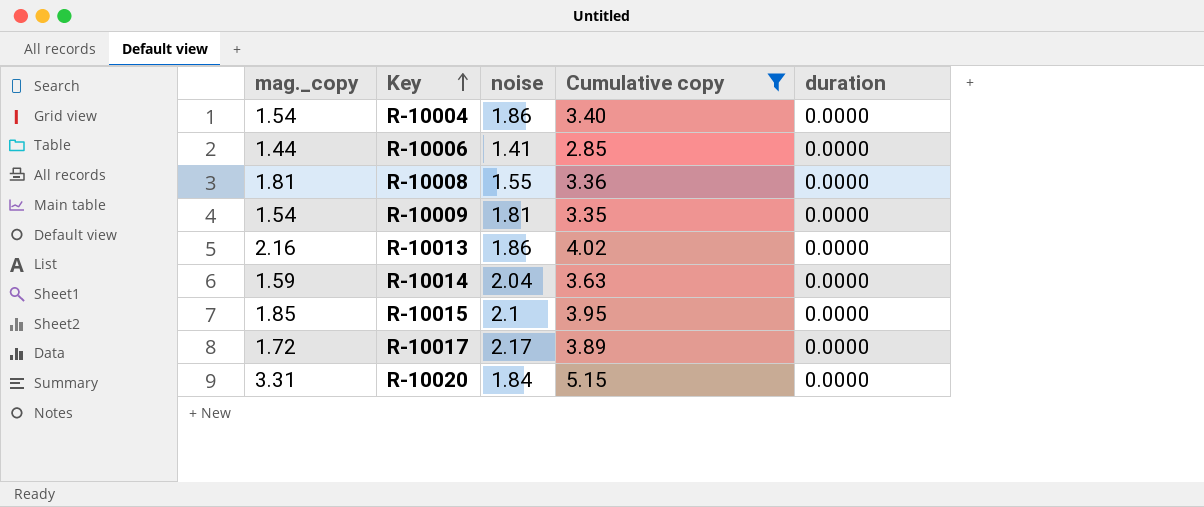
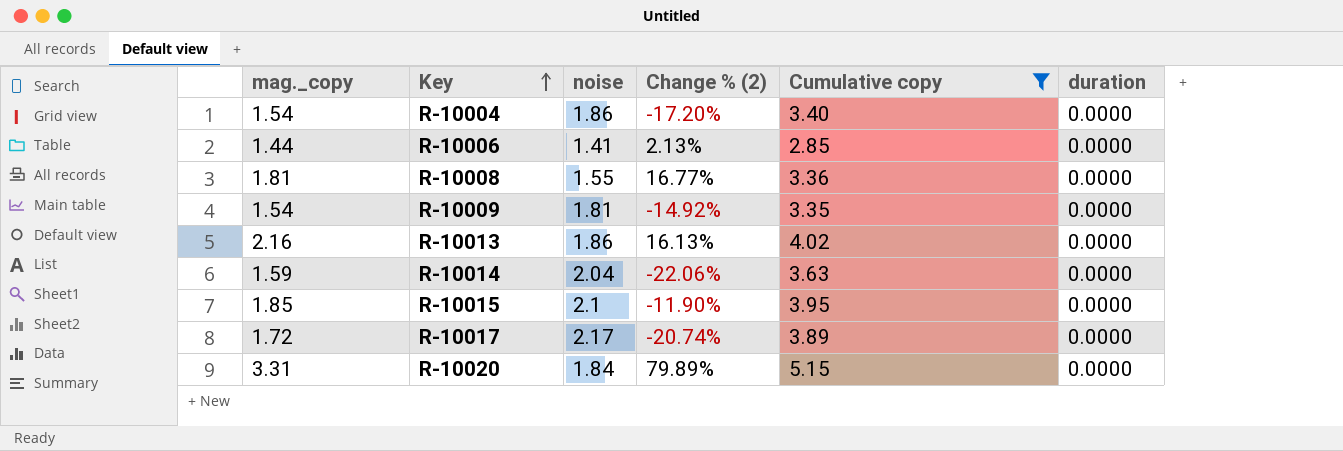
column Change % (2) | formula: none -> ([mag._copy] - [noise]) / [noise]

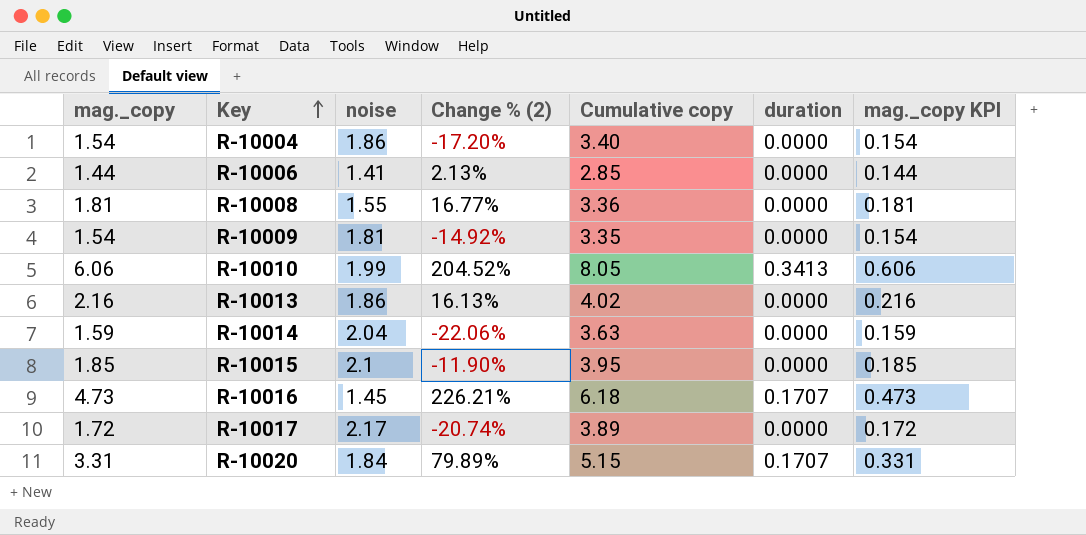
filter: Cumulative copy <= 5.15 -> none
column mag._copy KPI | formula: none -> [mag._copy] * 0.1
R-10020 | duration: 0.0000 -> 0.1707

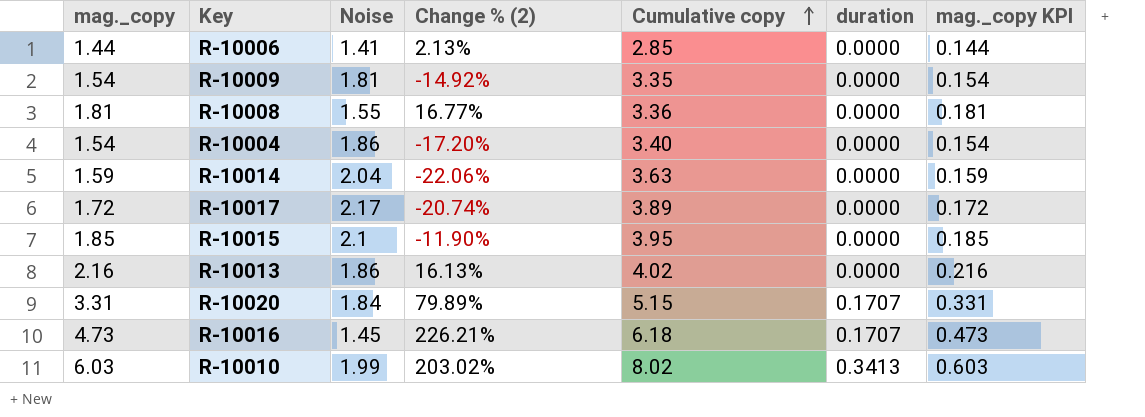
row order: Key ascending -> Cumulative copy ascending
column name: noise -> Noise
R-10010 | mag._copy: 6.06 -> 6.03
R-10010 | Change % (2): 204.52% -> 203.02%
R-10010 | Cumulative copy: 8.05 -> 8.02
R-10010 | mag._copy KPI: 0.606 -> 0.603

